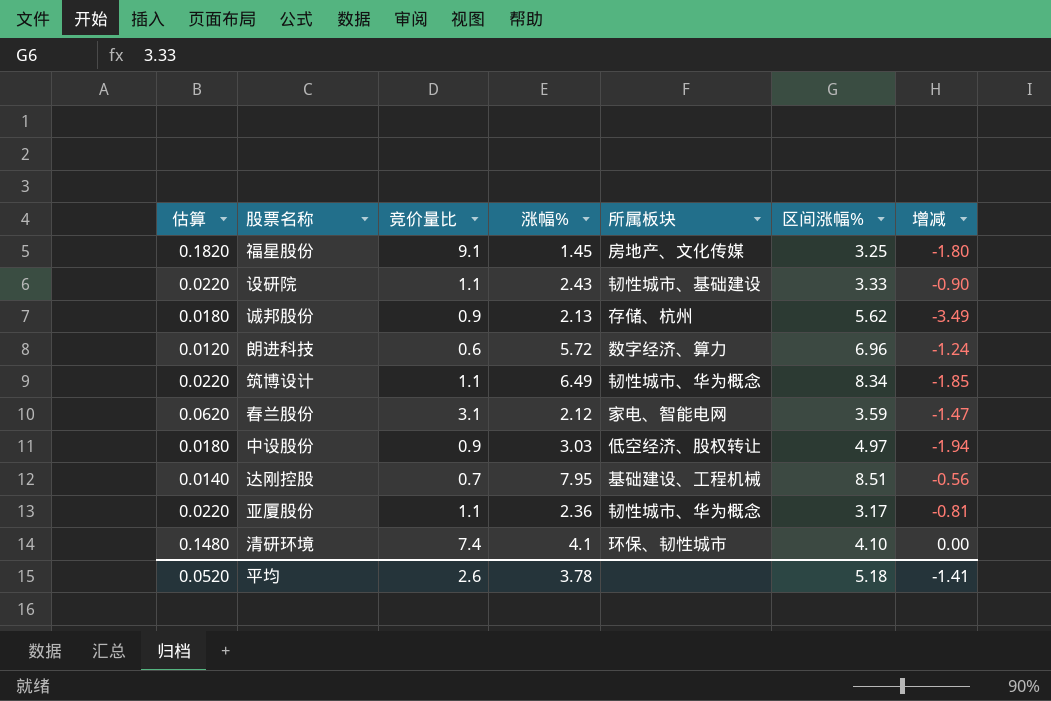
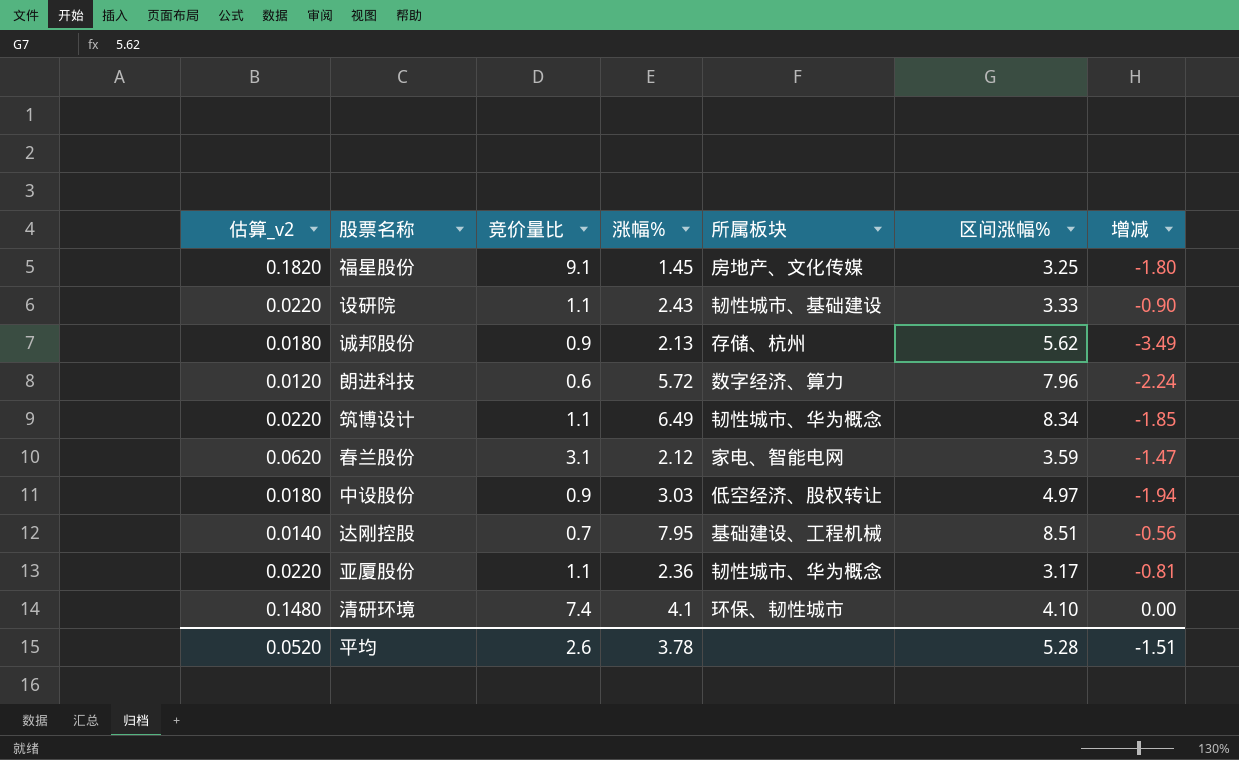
column name: 估算 -> 估算_v2
朗进科技 | 区间涨幅%: 6.96 -> 7.96
朗进科技 | 增减: -1.24 -> -2.24
平均 | 区间涨幅%: 5.18 -> 5.28
平均 | 增减: -1.41 -> -1.51

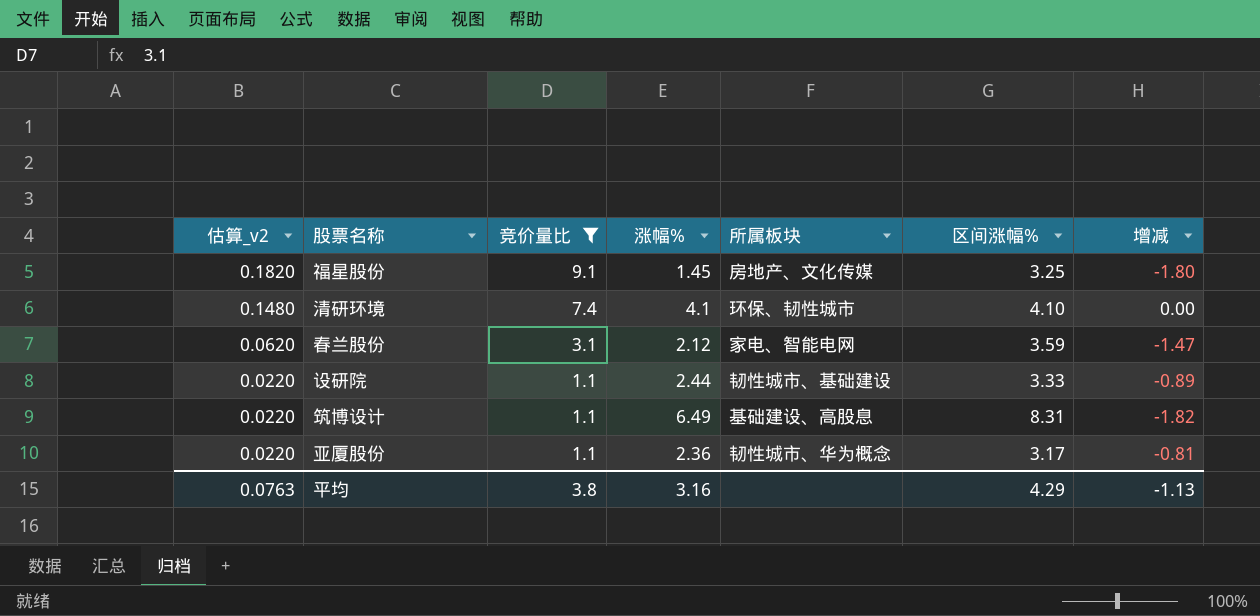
filter: none -> 竞价量比 >= 1.1
row order: none -> 估算_v2 descending
设研院 | 涨幅%: 2.43 -> 2.44
设研院 | 增减: -0.90 -> -0.89
筑博设计 | 所属板块: 韧性城市、华为概念 -> 基础建设、高股息
筑博设计 | 区间涨幅%: 8.34 -> 8.31
筑博设计 | 增减: -1.85 -> -1.82
平均 | 估算_v2: 0.0520 -> 0.0763
平均 | 竞价量比: 2.6 -> 3.8
平均 | 涨幅%: 3.78 -> 3.16
平均 | 区间涨幅%: 5.28 -> 4.29
平均 | 增减: -1.51 -> -1.13

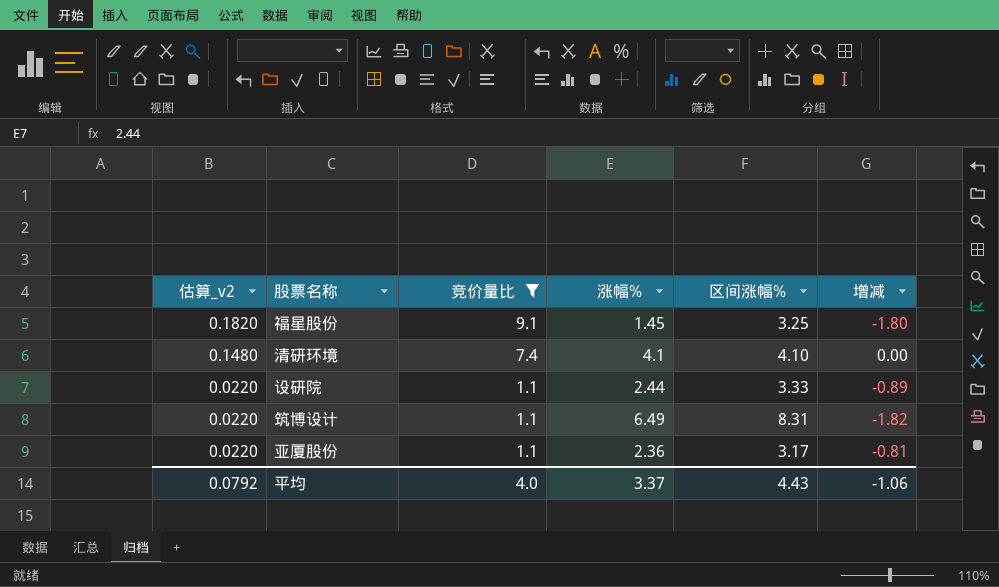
column 所属板块 | position: 5 -> none
row 春兰股份: 0.0620 | 3.1 | 2.12 | 家电、智能电网 | 3.59 | -1.47 -> none
平均 | 估算_v2: 0.0763 -> 0.0792
平均 | 竞价量比: 3.8 -> 4.0
平均 | 涨幅%: 3.16 -> 3.37
平均 | 区间涨幅%: 4.29 -> 4.43
平均 | 增减: -1.13 -> -1.06

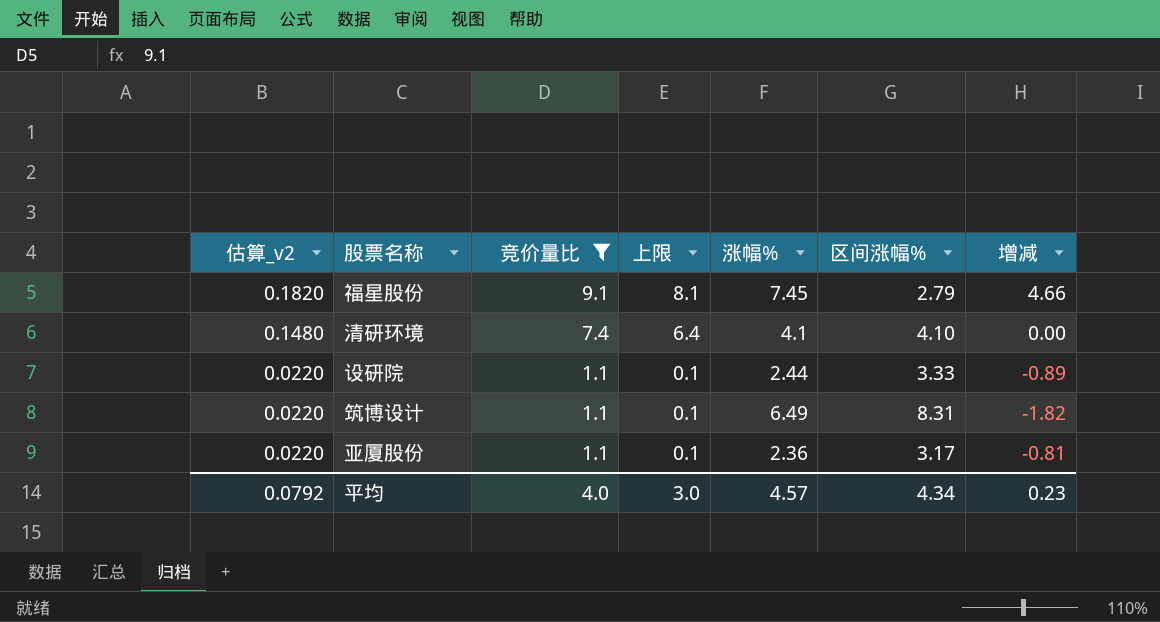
column 上限 | formula: none -> [竞价量比] - 1
福星股份 | 涨幅%: 1.45 -> 7.45
福星股份 | 区间涨幅%: 3.25 -> 2.79
福星股份 | 增减: -1.80 -> 4.66
平均 | 涨幅%: 3.37 -> 4.57
平均 | 区间涨幅%: 4.43 -> 4.34
平均 | 增减: -1.06 -> 0.23

